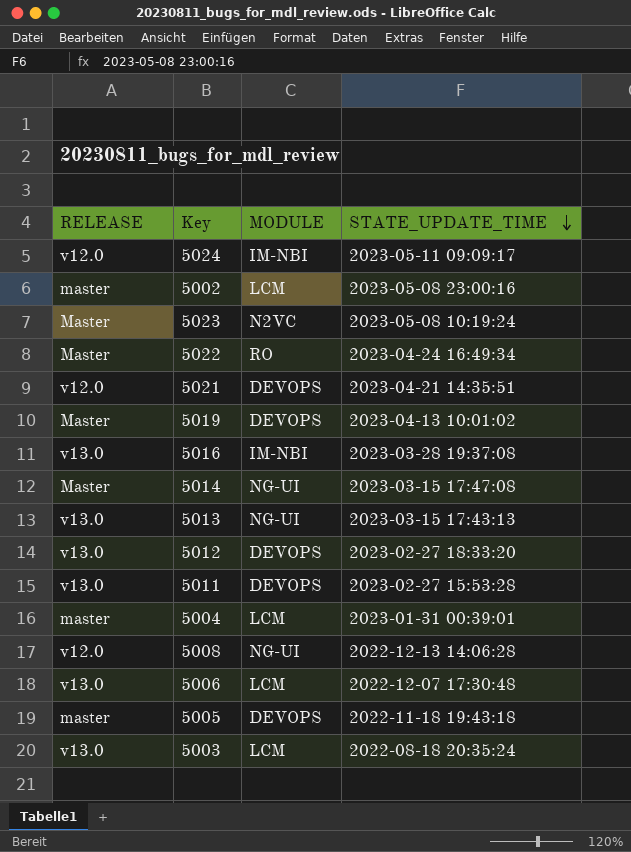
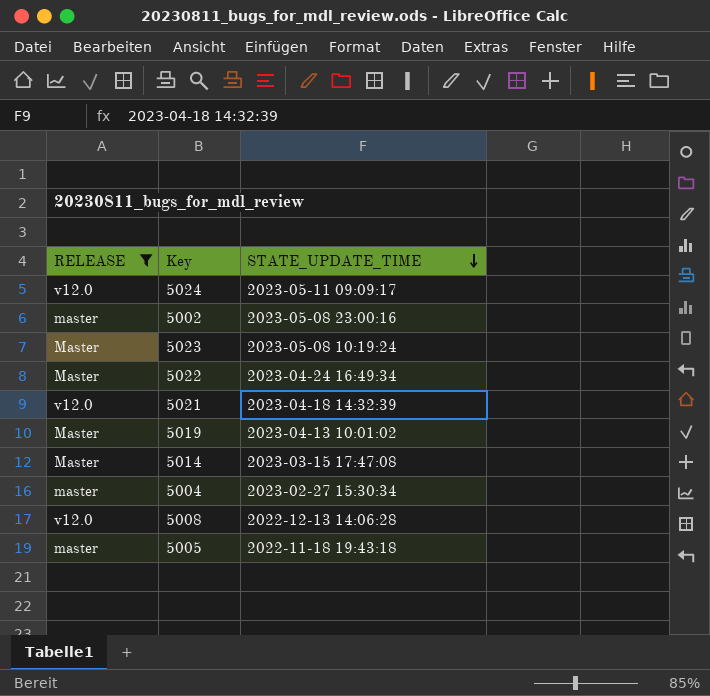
filter: none -> RELEASE != v13.0
column MODULE | position: 3 -> none
5021 | STATE_UPDATE_TIME: 2023-04-21 14:35:51 -> 2023-04-18 14:32:39
5004 | STATE_UPDATE_TIME: 2023-01-31 00:39:01 -> 2023-02-27 15:30:34

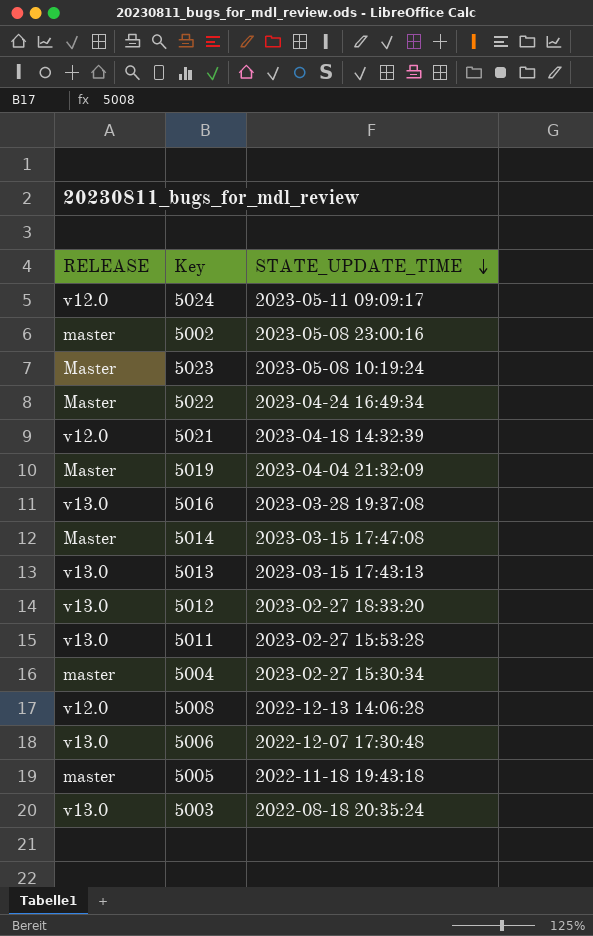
filter: RELEASE != v13.0 -> none
5019 | STATE_UPDATE_TIME: 2023-04-13 10:01:02 -> 2023-04-04 21:32:09

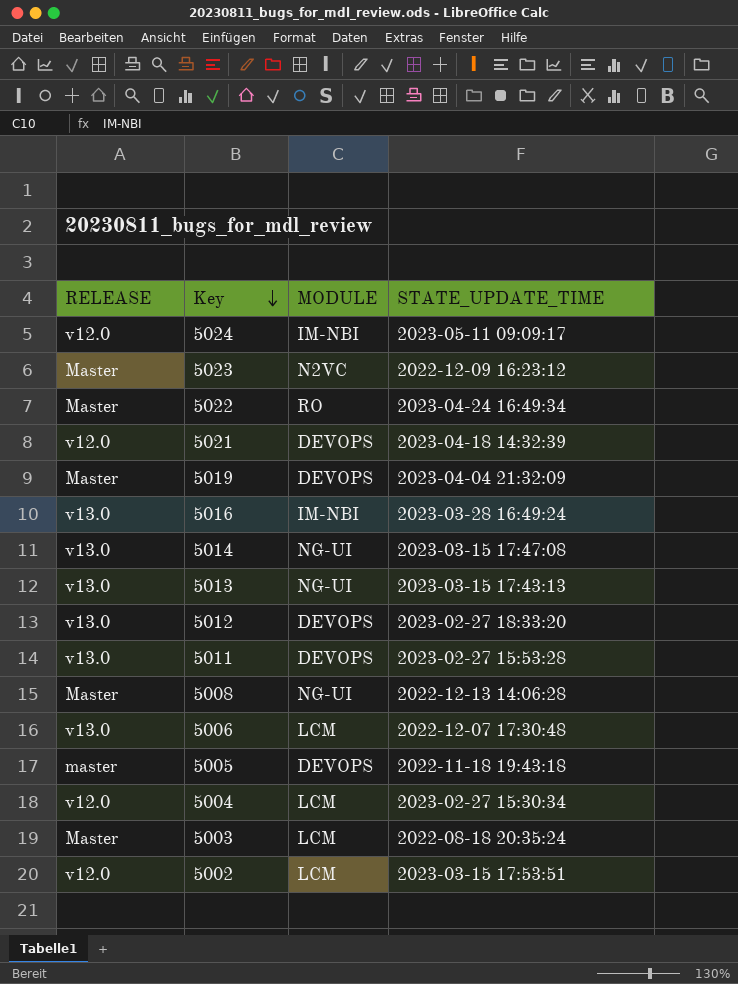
row order: STATE_UPDATE_TIME descending -> Key descending
column MODULE | position: none -> 3
5023 | STATE_UPDATE_TIME: 2023-05-08 10:19:24 -> 2022-12-09 16:23:12
5016 | STATE_UPDATE_TIME: 2023-03-28 19:37:08 -> 2023-03-28 16:49:24
5014 | RELEASE: Master -> v13.0
5008 | RELEASE: v12.0 -> Master
5004 | RELEASE: master -> v12.0
5003 | RELEASE: v13.0 -> Master
5002 | RELEASE: master -> v12.0
5002 | STATE_UPDATE_TIME: 2023-05-08 23:00:16 -> 2023-03-15 17:53:51

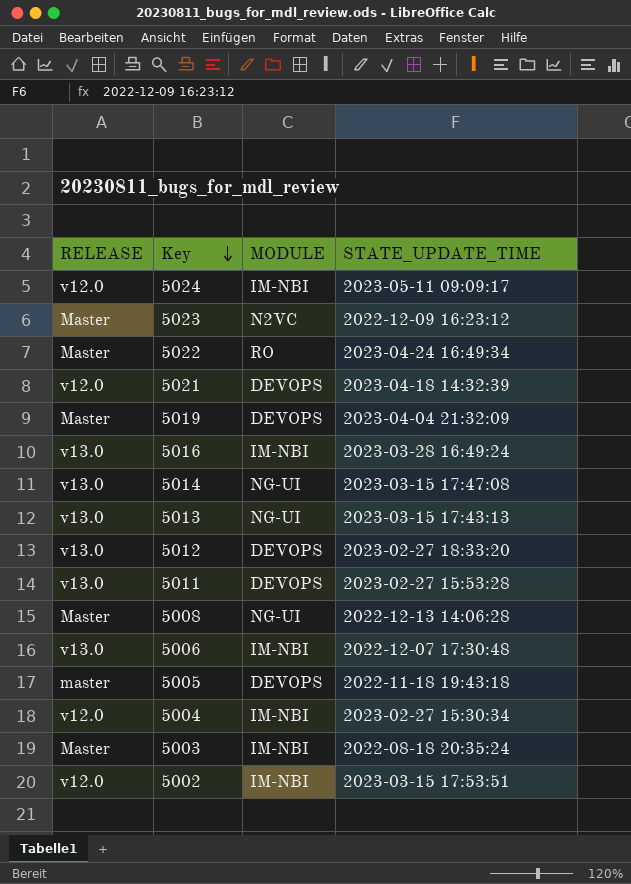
5006 | MODULE: LCM -> IM-NBI
5004 | MODULE: LCM -> IM-NBI
5003 | MODULE: LCM -> IM-NBI
5002 | MODULE: LCM -> IM-NBI

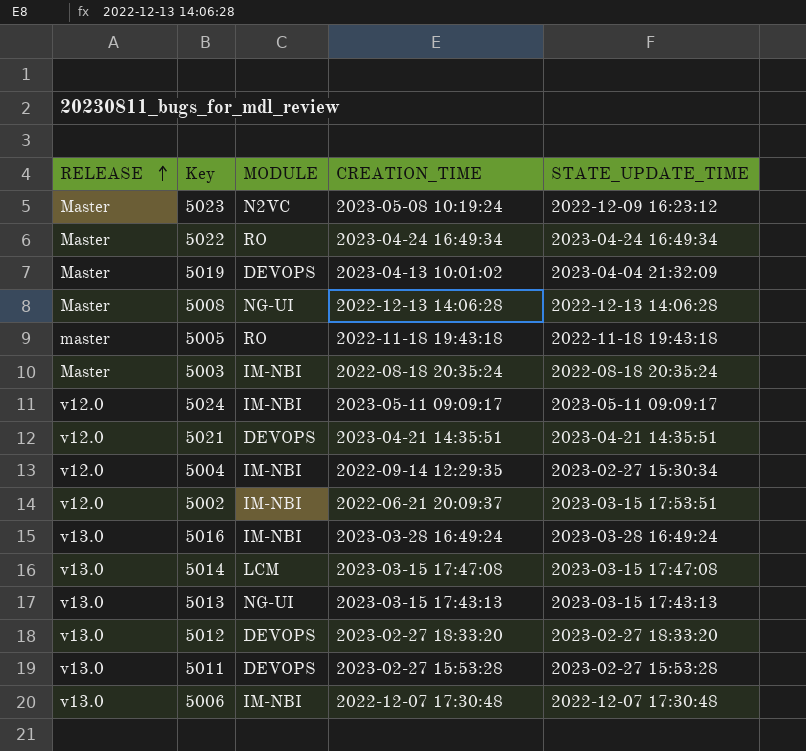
row order: Key descending -> RELEASE ascending
column CREATION_TIME | position: none -> 4
5005 | MODULE: DEVOPS -> RO
5021 | STATE_UPDATE_TIME: 2023-04-18 14:32:39 -> 2023-04-21 14:35:51
5014 | MODULE: NG-UI -> LCM

